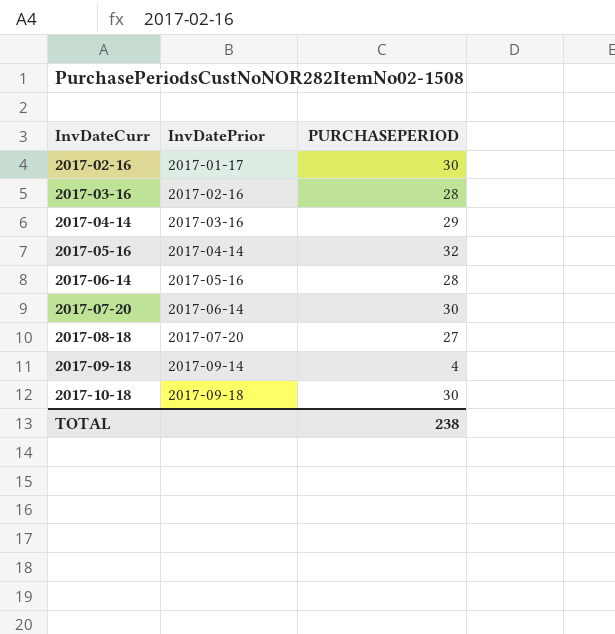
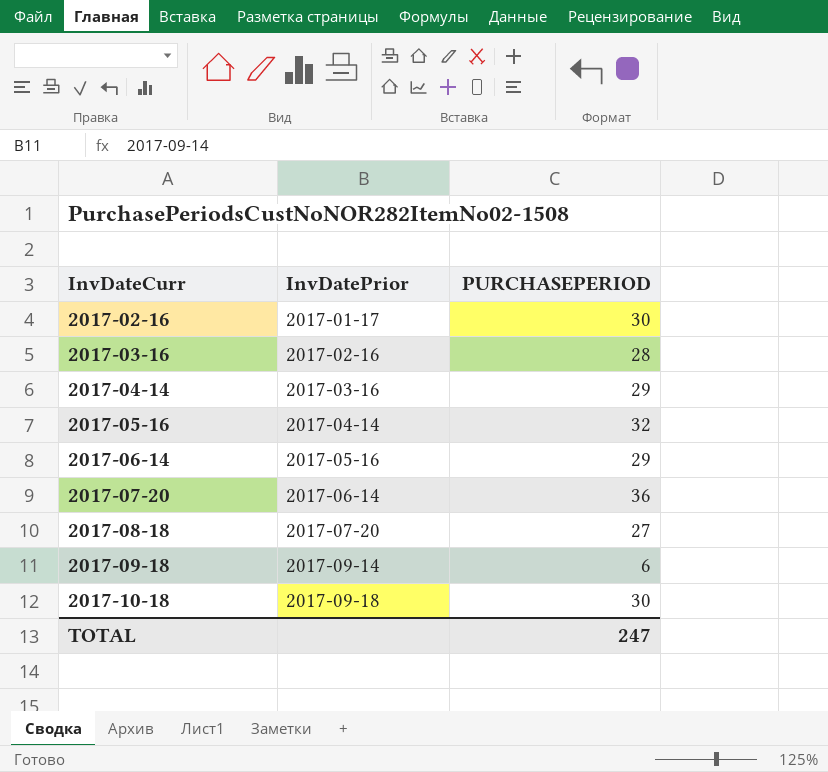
2017-06-14 | PURCHASEPERIOD: 28 -> 29
2017-07-20 | PURCHASEPERIOD: 30 -> 36
2017-09-18 | PURCHASEPERIOD: 4 -> 6
TOTAL | PURCHASEPERIOD: 238 -> 247

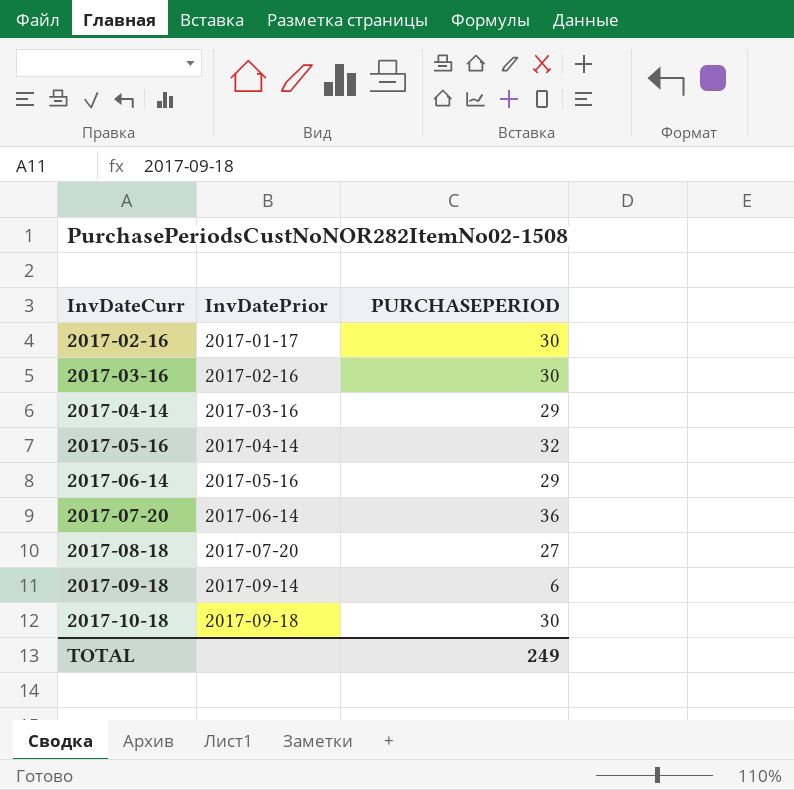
2017-03-16 | PURCHASEPERIOD: 28 -> 30
TOTAL | PURCHASEPERIOD: 247 -> 249

